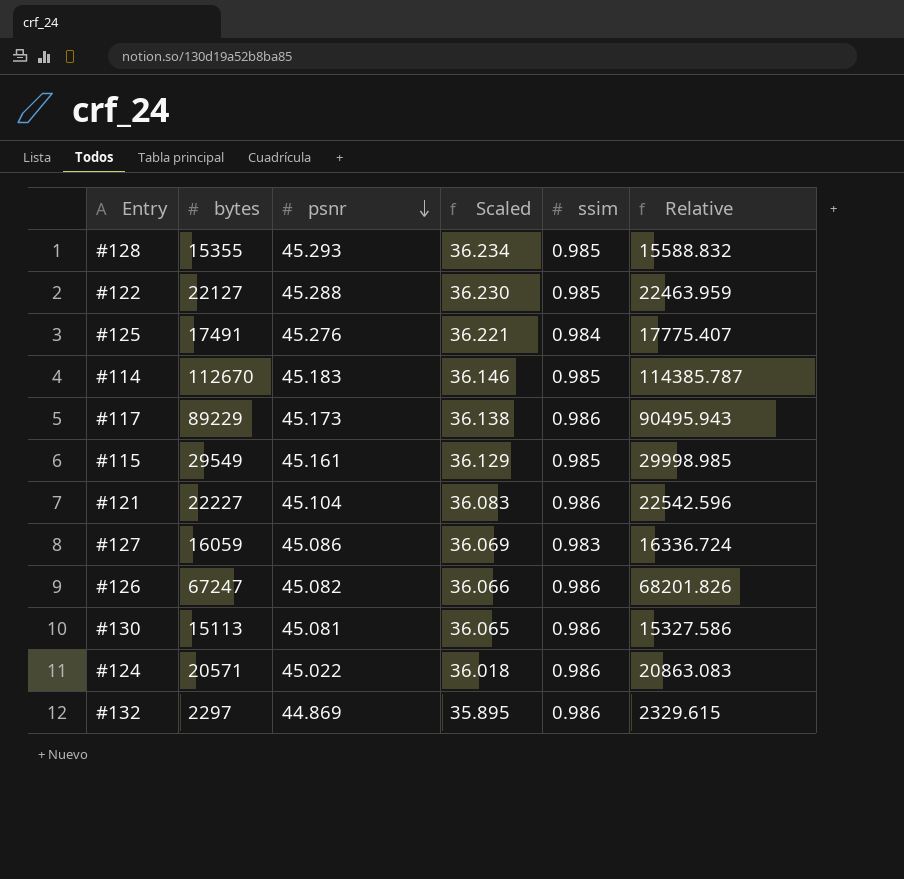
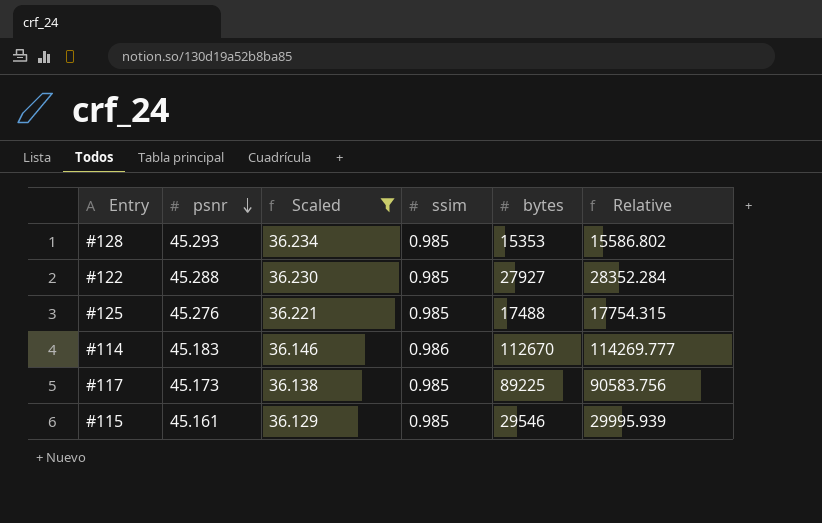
filter: none -> Scaled >= 36.129
column bytes | position: 2 -> 5
#128 | bytes: 15355 -> 15353
#128 | Relative: 15588.832 -> 15586.802
#122 | bytes: 22127 -> 27927
#122 | Relative: 22463.959 -> 28352.284
#125 | ssim: 0.984 -> 0.985
#125 | bytes: 17491 -> 17488
#125 | Relative: 17775.407 -> 17754.315
#114 | ssim: 0.985 -> 0.986
#114 | Relative: 114385.787 -> 114269.777
#117 | ssim: 0.986 -> 0.985
#117 | bytes: 89229 -> 89225
#117 | Relative: 90495.943 -> 90583.756
#115 | bytes: 29549 -> 29546
#115 | Relative: 29998.985 -> 29995.939

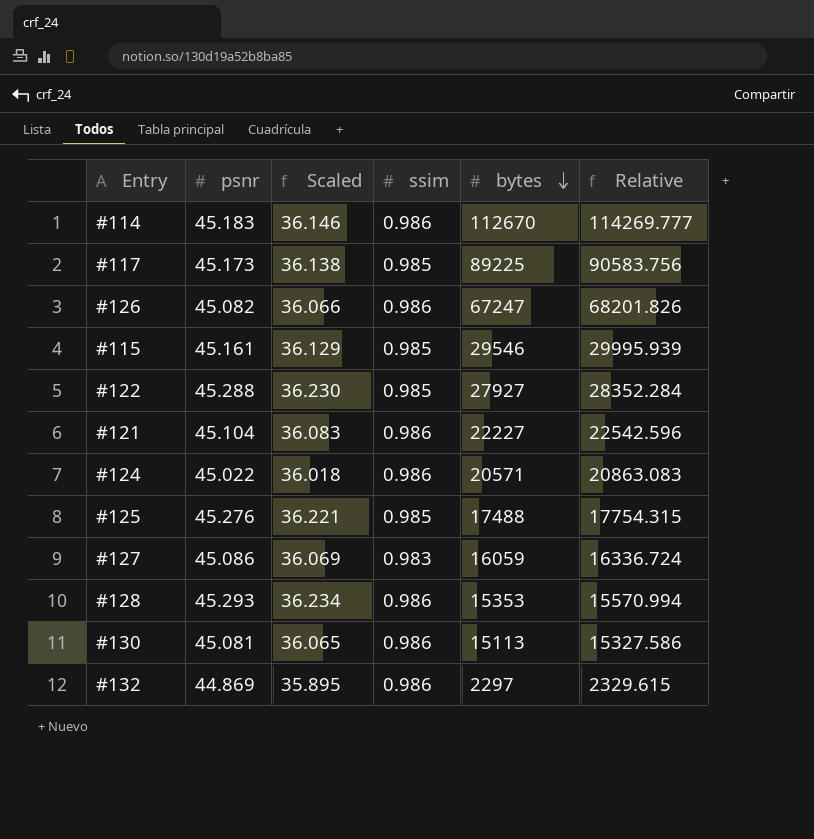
filter: Scaled >= 36.129 -> none
row order: psnr descending -> bytes descending
#128 | ssim: 0.985 -> 0.986
#128 | Relative: 15586.802 -> 15570.994

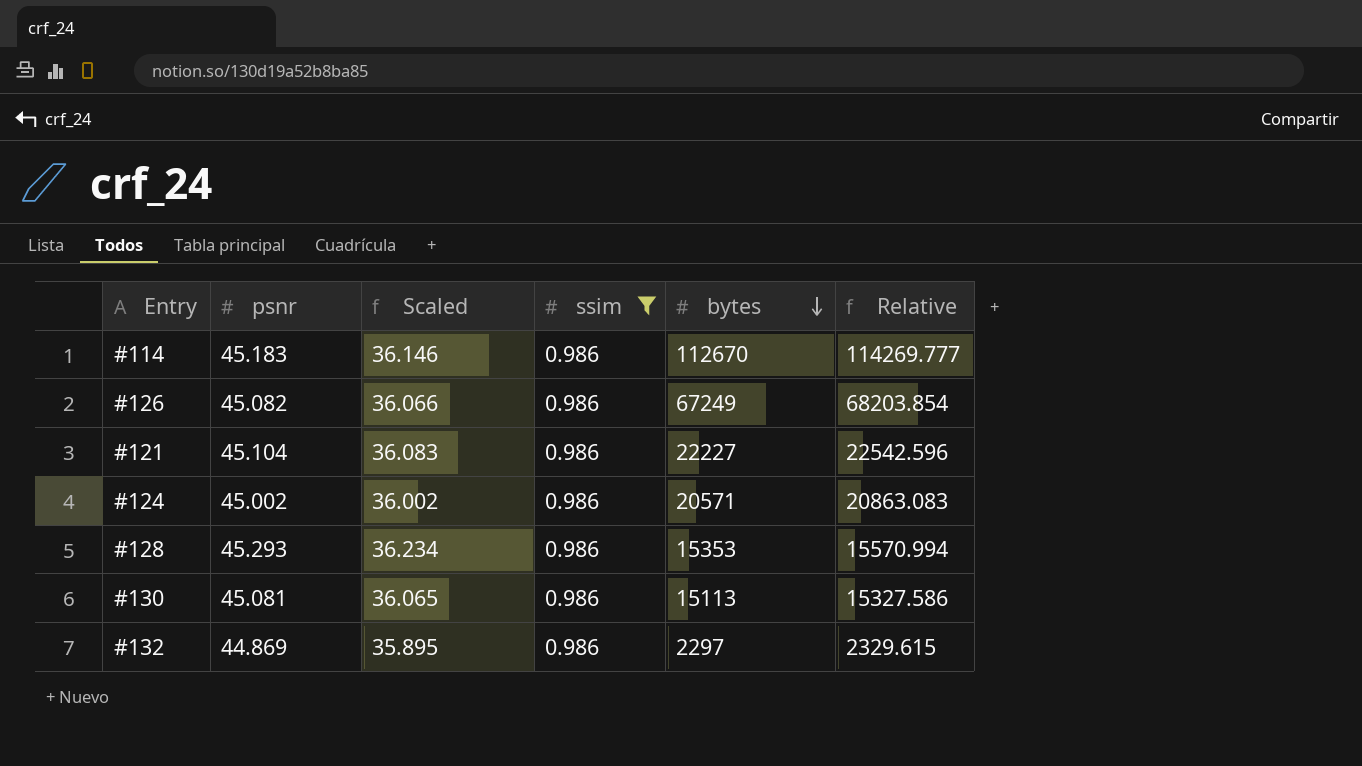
filter: none -> ssim = 0.986
#126 | bytes: 67247 -> 67249
#126 | Relative: 68201.826 -> 68203.854
#124 | psnr: 45.022 -> 45.002
#124 | Scaled: 36.018 -> 36.002

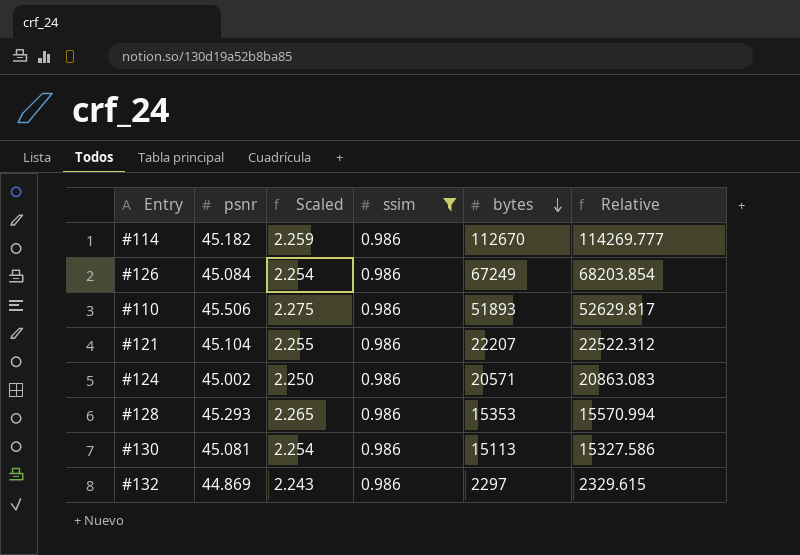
column Scaled | formula: [psnr] * 0.8 -> [psnr] * 0.05
#114 | psnr: 45.183 -> 45.182
#126 | psnr: 45.082 -> 45.084
row #110: none -> 45.506 | 2.275 | 0.986 | 51893 | 52629.817
#121 | bytes: 22227 -> 22207
#121 | Relative: 22542.596 -> 22522.312

